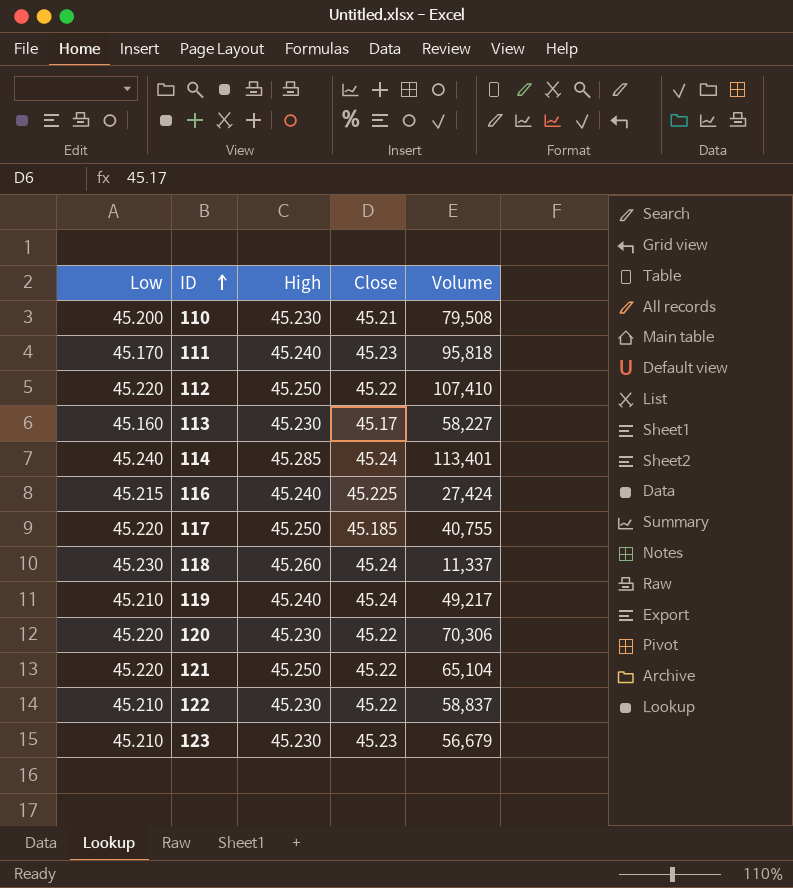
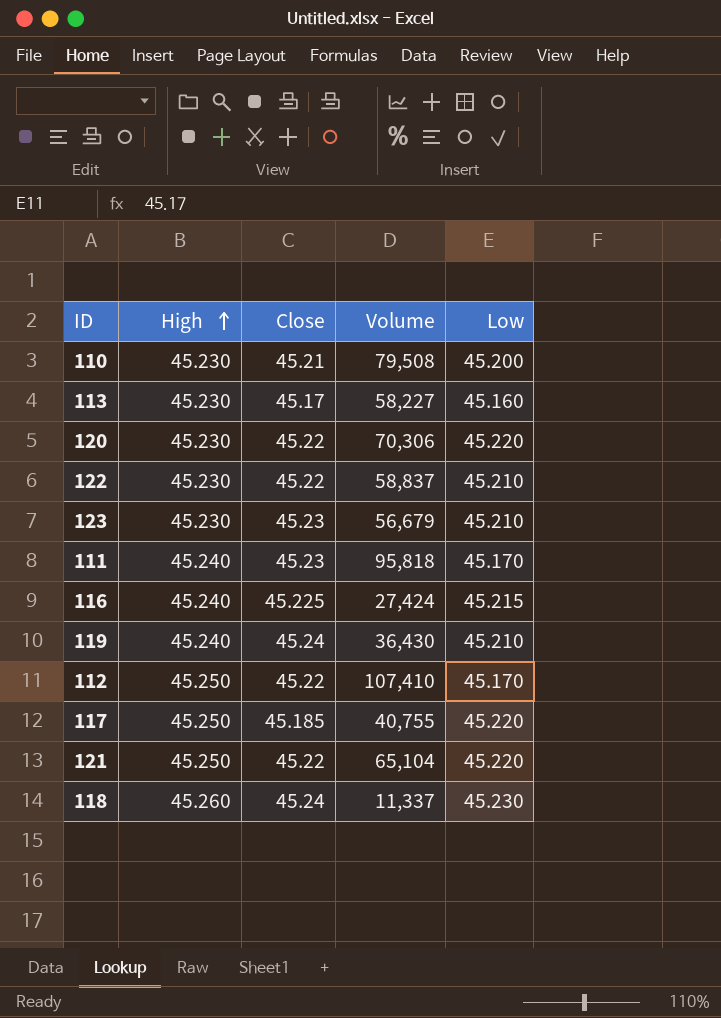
row order: ID ascending -> High ascending
column Low | position: 1 -> 5
row 114: 45.240 | 45.285 | 45.24 | 113,401 -> none
119 | Volume: 49,217 -> 36,430
112 | Low: 45.220 -> 45.170

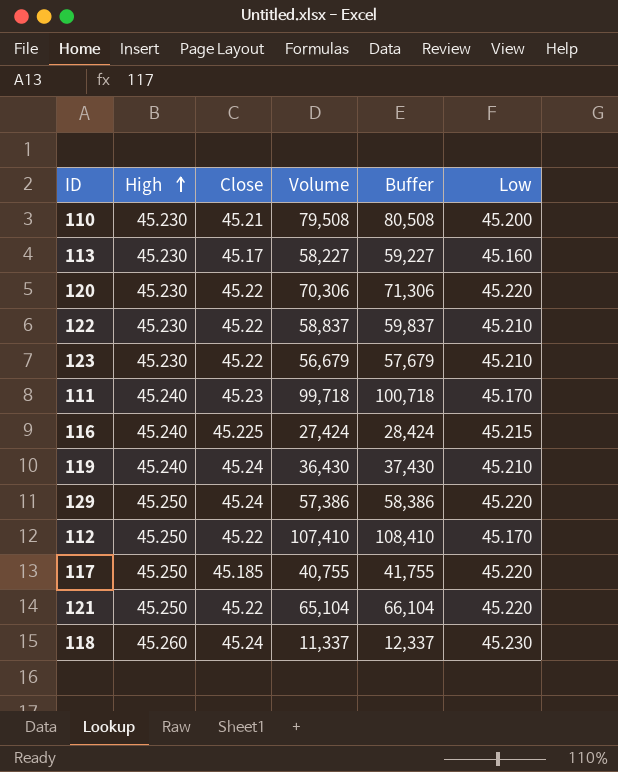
column Buffer | formula: none -> [Volume] + 1000
123 | Close: 45.23 -> 45.22
111 | Volume: 95,818 -> 99,718
row 129: none -> 45.250 | 45.24 | 57,386 | 58,386 | 45.220

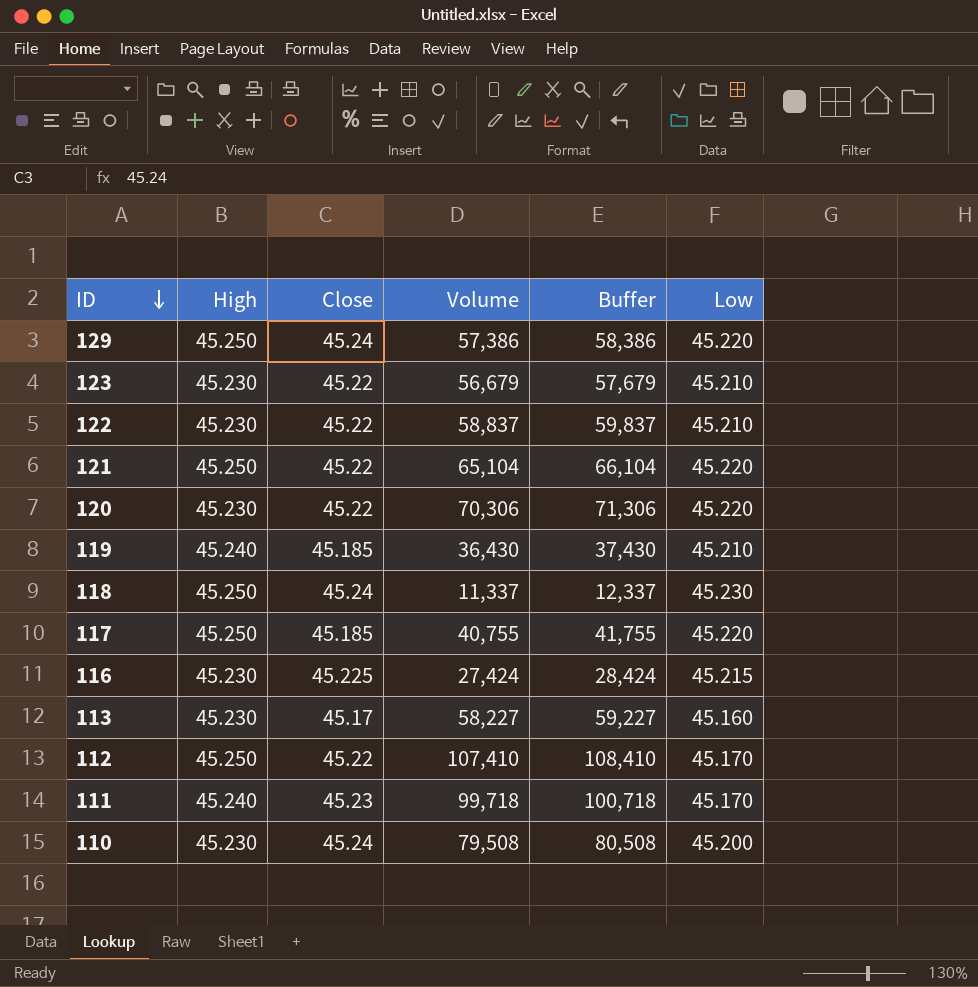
row order: High ascending -> ID descending
119 | Close: 45.24 -> 45.185
118 | High: 45.260 -> 45.250
116 | High: 45.240 -> 45.230
110 | Close: 45.21 -> 45.24

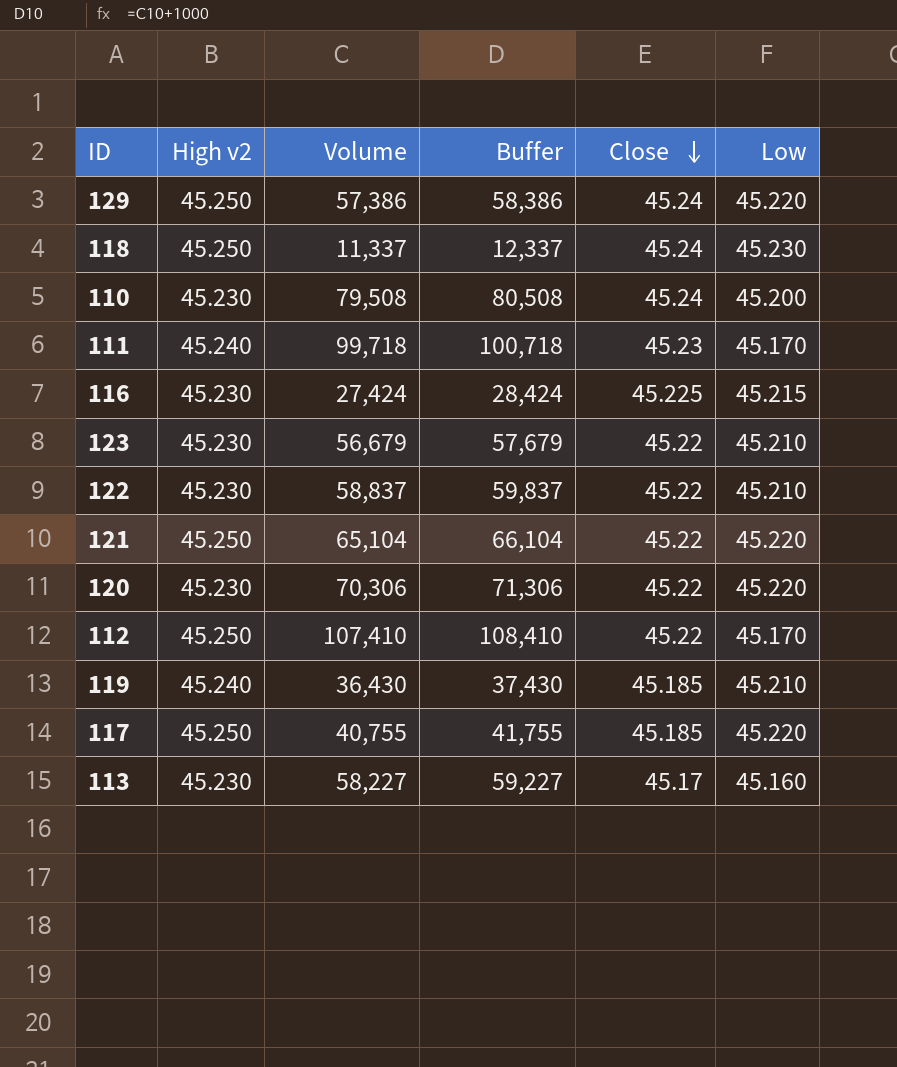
row order: ID descending -> Close descending
column name: High -> High v2
column Close | position: 3 -> 5

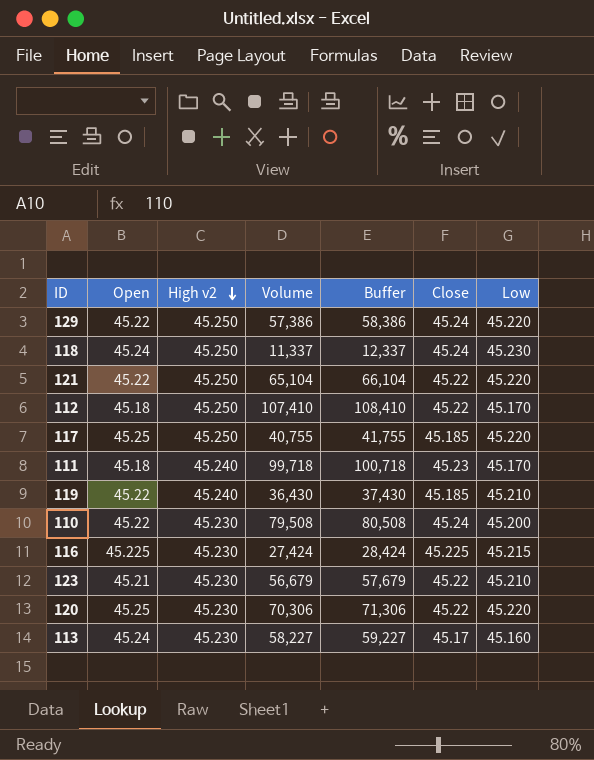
row order: Close descending -> High v2 descending
column Open | position: none -> 2
row 122: 45.230 | 58,837 | 59,837 | 45.22 | 45.210 -> none

